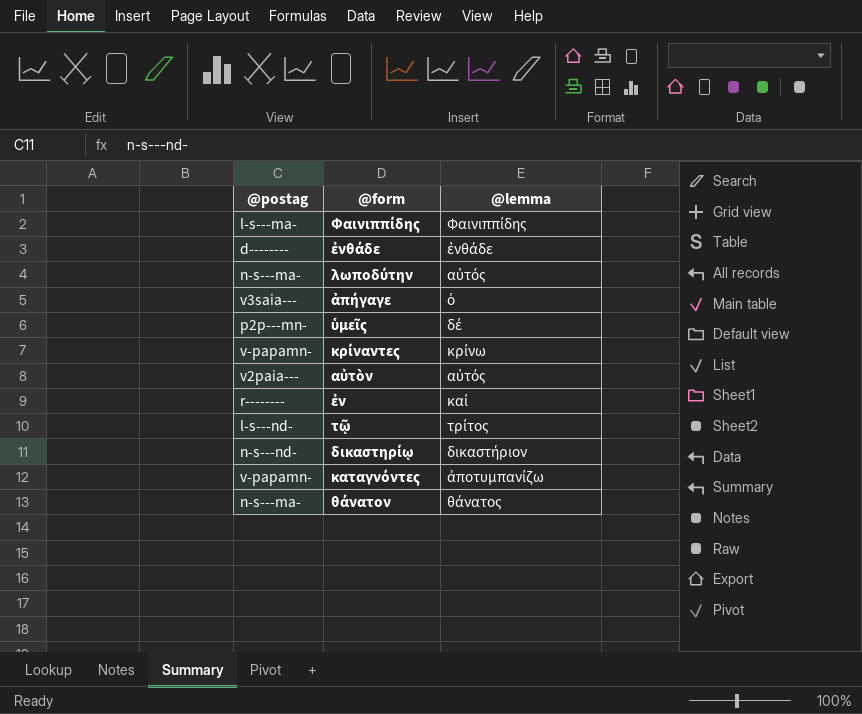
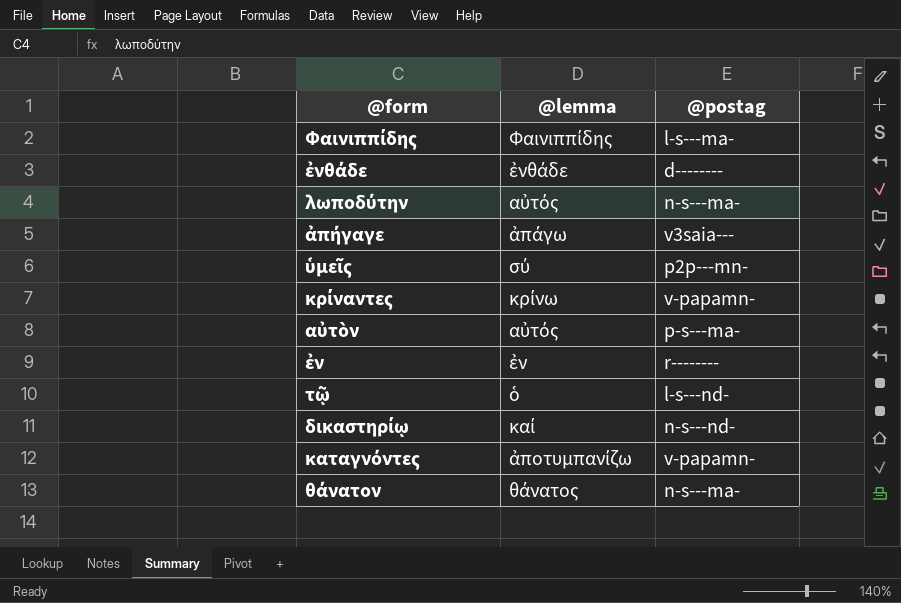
column @postag | position: 1 -> 3
ἀπήγαγε | @lemma: ὁ -> ἀπάγω
ὑμεῖς | @lemma: δέ -> σύ
αὐτὸν | @postag: v2paia--- -> p-s---ma-
ἐν | @lemma: καί -> ἐν
τῷ | @lemma: τρίτος -> ὁ
δικαστηρίῳ | @lemma: δικαστήριον -> καί

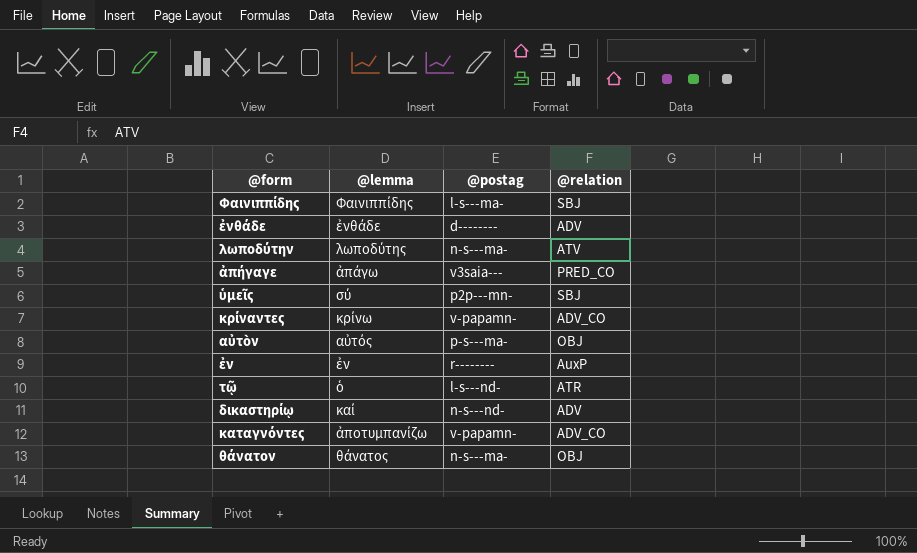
column @relation | position: none -> 4
λωποδύτην | @lemma: αὐτός -> λωποδύτης

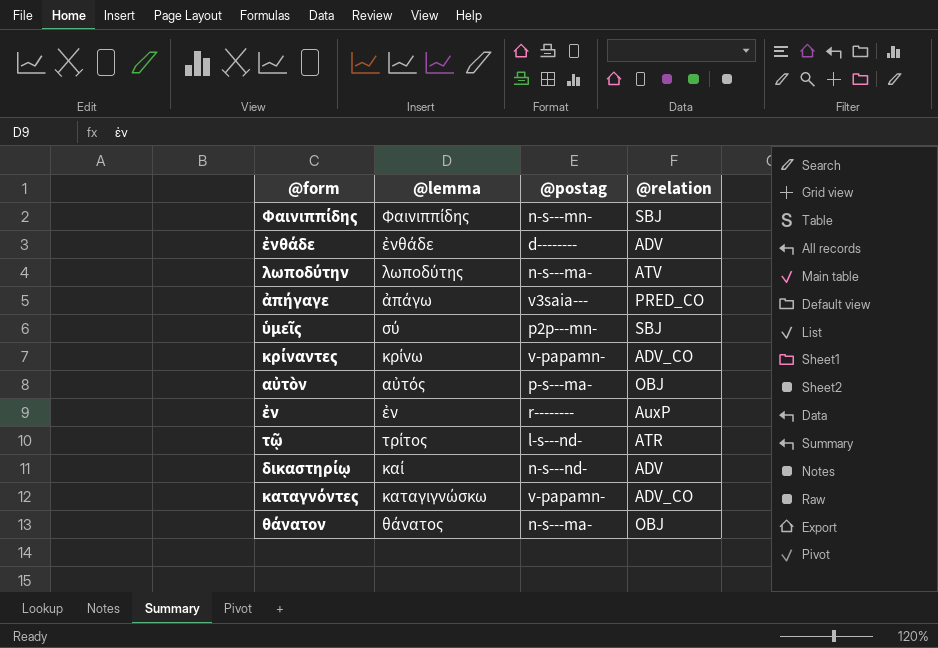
Φαινιππίδης | @postag: l-s---ma- -> n-s---mn-
τῷ | @lemma: ὁ -> τρίτος
καταγνόντες | @lemma: ἀποτυμπανίζω -> καταγιγνώσκω

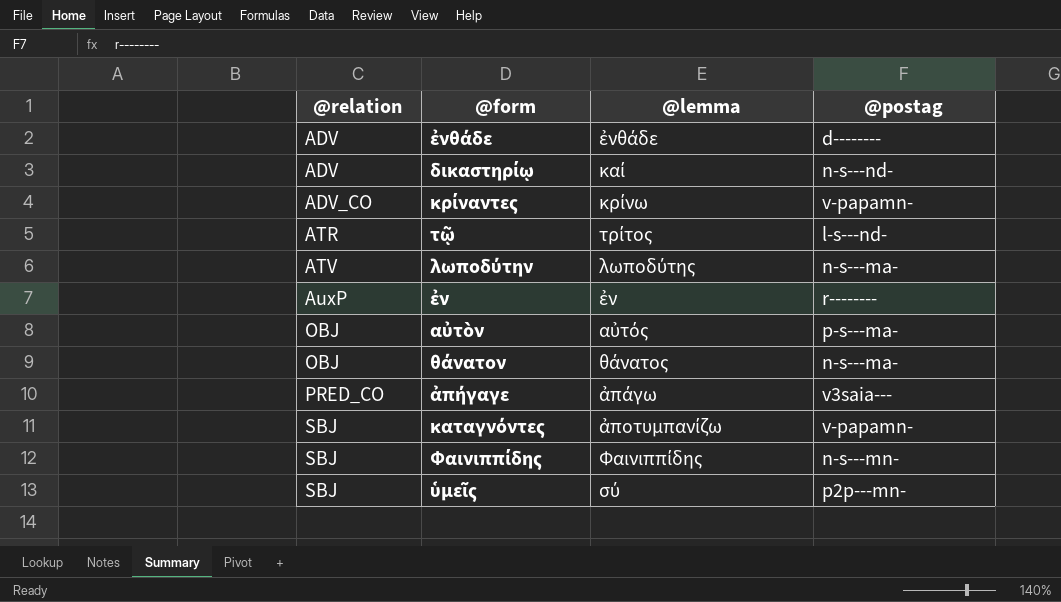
row order: none -> @relation ascending
column @relation | position: 4 -> 1
καταγνόντες | @relation: ADV_CO -> SBJ
καταγνόντες | @lemma: καταγιγνώσκω -> ἀποτυμπανίζω

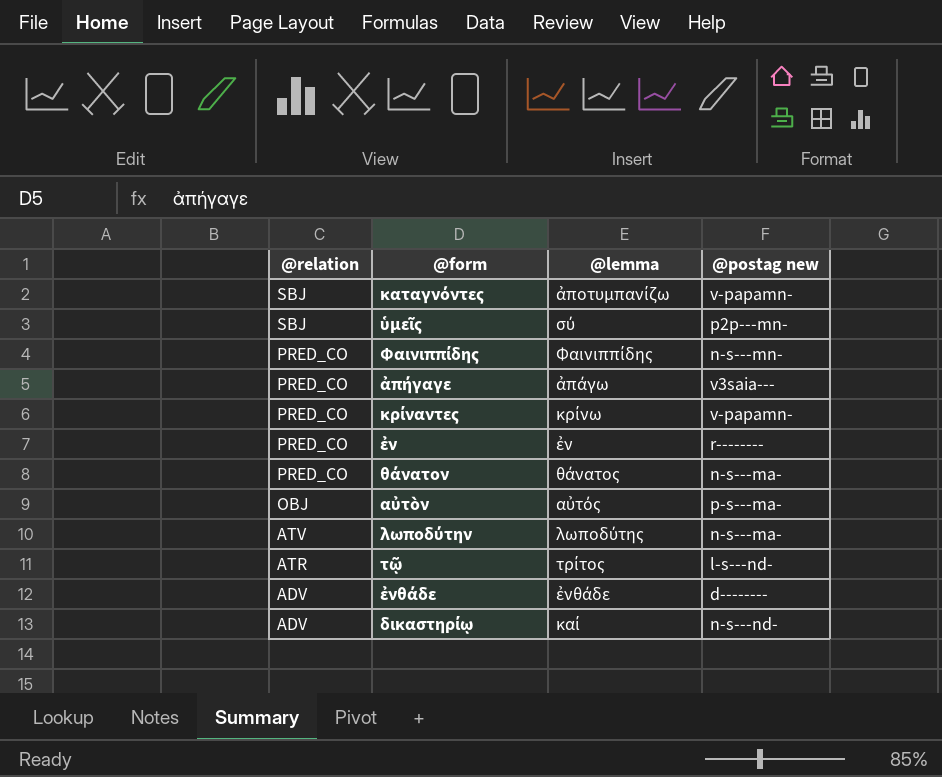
row order: @relation ascending -> @relation descending
column name: @postag -> @postag new
Φαινιππίδης | @relation: SBJ -> PRED_CO
κρίναντες | @relation: ADV_CO -> PRED_CO
ἐν | @relation: AuxP -> PRED_CO
θάνατον | @relation: OBJ -> PRED_CO

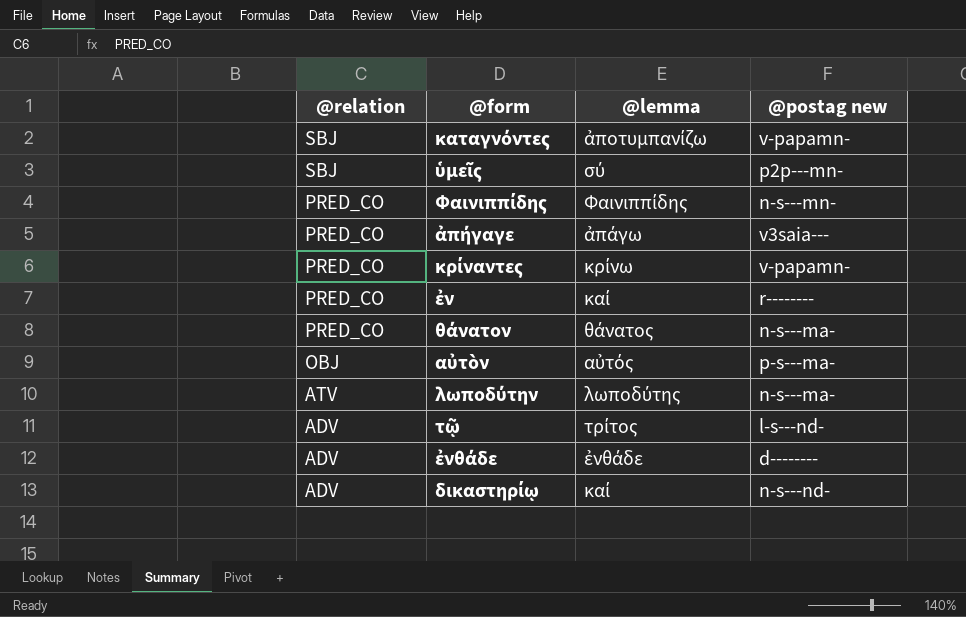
ἐν | @lemma: ἐν -> καί
τῷ | @relation: ATR -> ADV

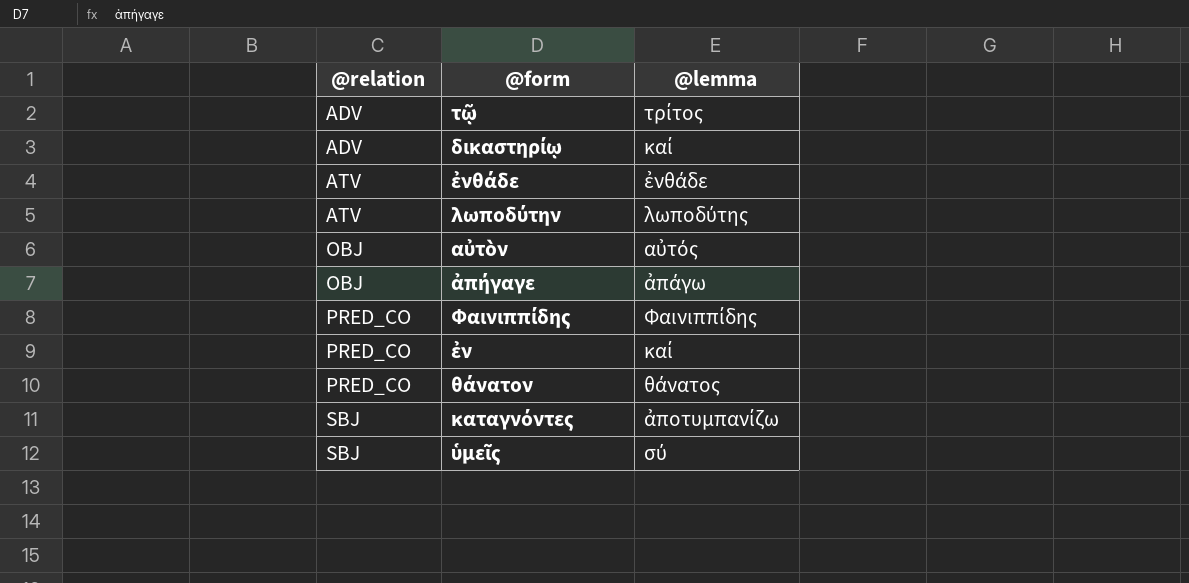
row order: @relation descending -> @relation ascending
column @postag new | position: 4 -> none
row κρίναντες: PRED_CO | κρίνω | v-papamn- -> none
ἐνθάδε | @relation: ADV -> ATV
ἀπήγαγε | @relation: PRED_CO -> OBJ

